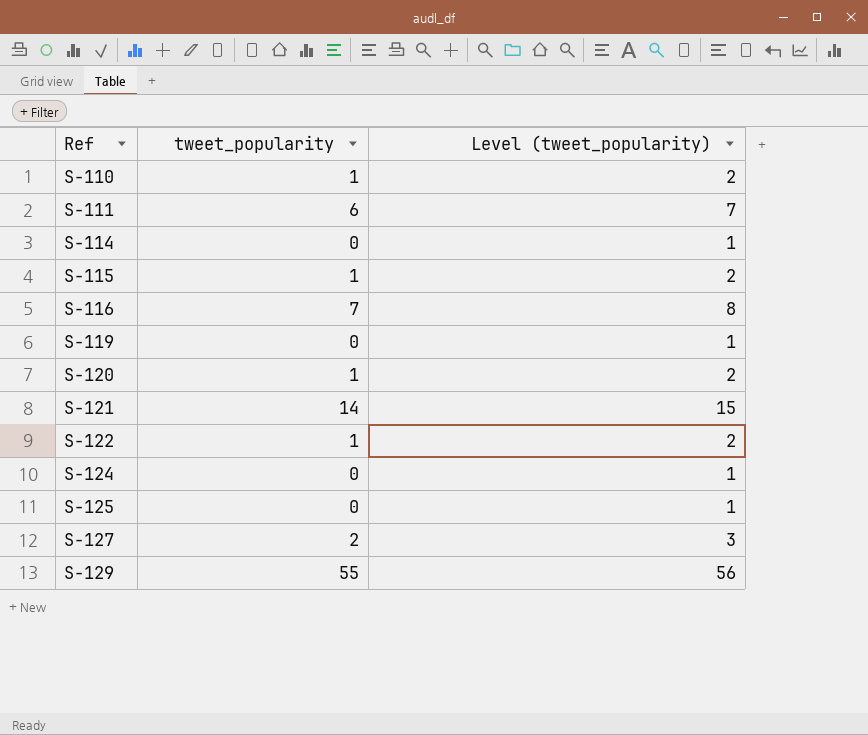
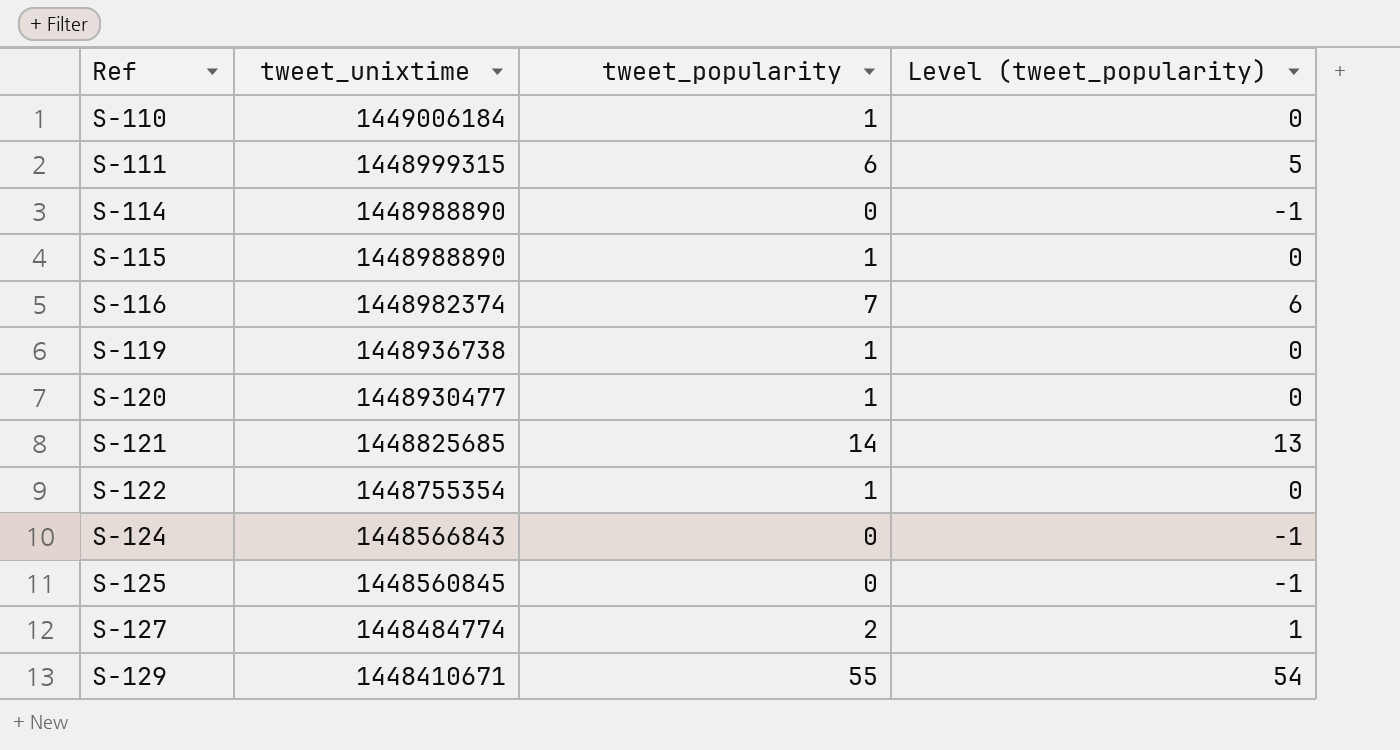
column tweet_unixtime | position: none -> 2
column Level (tweet_popularity) | formula: [tweet_popularity] + 1 -> [tweet_popularity] - 1
S-119 | tweet_popularity: 0 -> 1

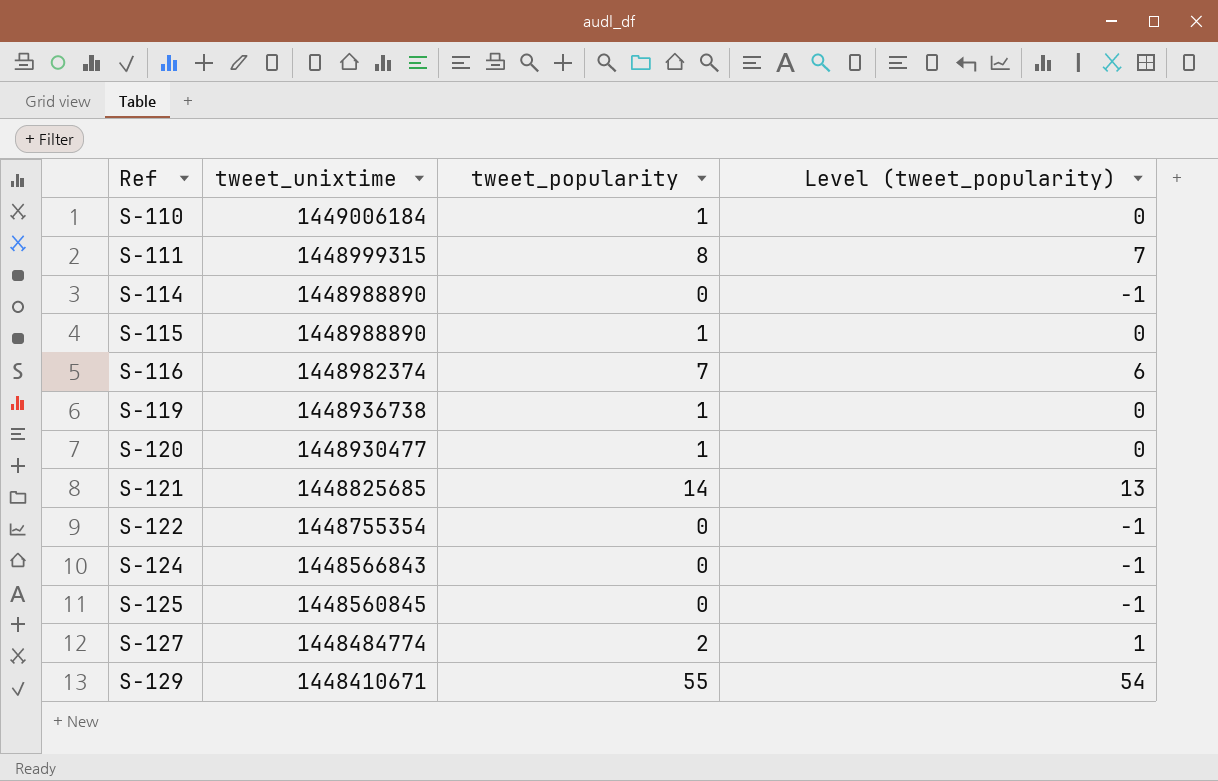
S-111 | tweet_popularity: 6 -> 8
S-111 | Level (tweet_popularity): 5 -> 7
S-122 | tweet_popularity: 1 -> 0
S-122 | Level (tweet_popularity): 0 -> -1

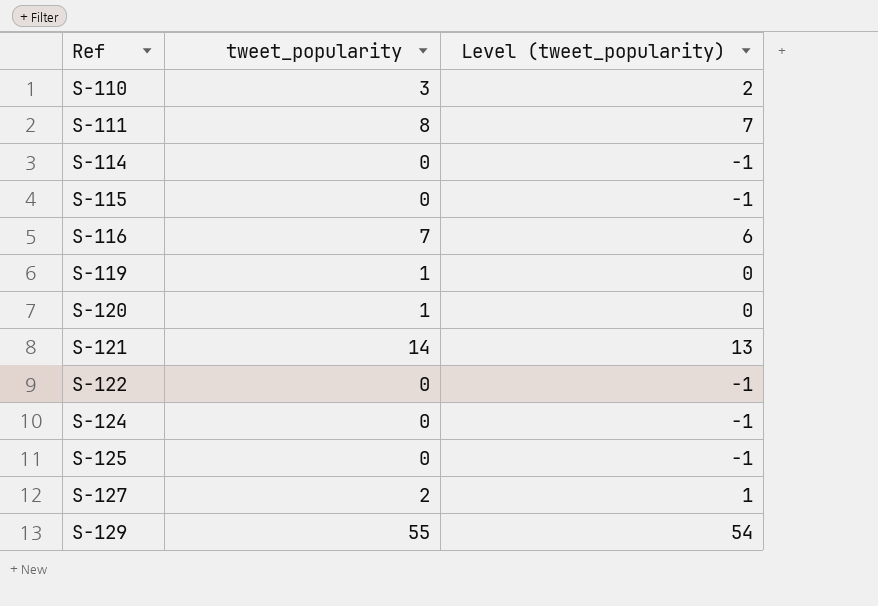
column tweet_unixtime | position: 2 -> none
S-110 | tweet_popularity: 1 -> 3
S-110 | Level (tweet_popularity): 0 -> 2
S-115 | tweet_popularity: 1 -> 0
S-115 | Level (tweet_popularity): 0 -> -1

